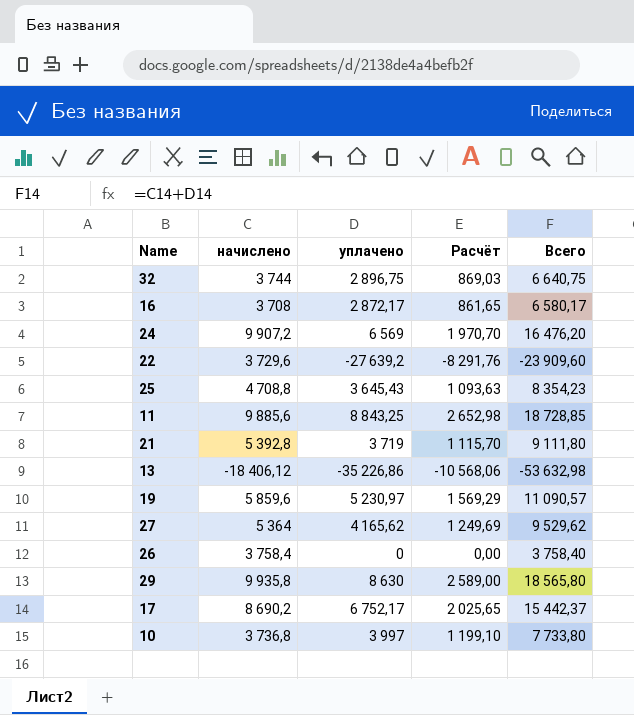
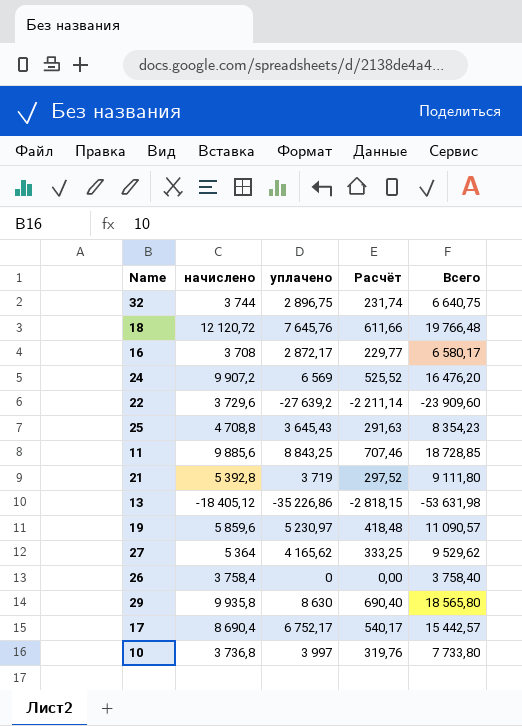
column Расчёт | formula: [уплачено] * 0,3 -> [уплачено] * 0,08
row 18: none -> 12 120,72 | 7 645,76 | 611,66 | 19 766,48
13 | начислено: -18 406,12 -> -18 405,12
13 | Всего: -53 632,98 -> -53 631,98
17 | начислено: 8 690,2 -> 8 690,4
17 | Всего: 15 442,37 -> 15 442,57

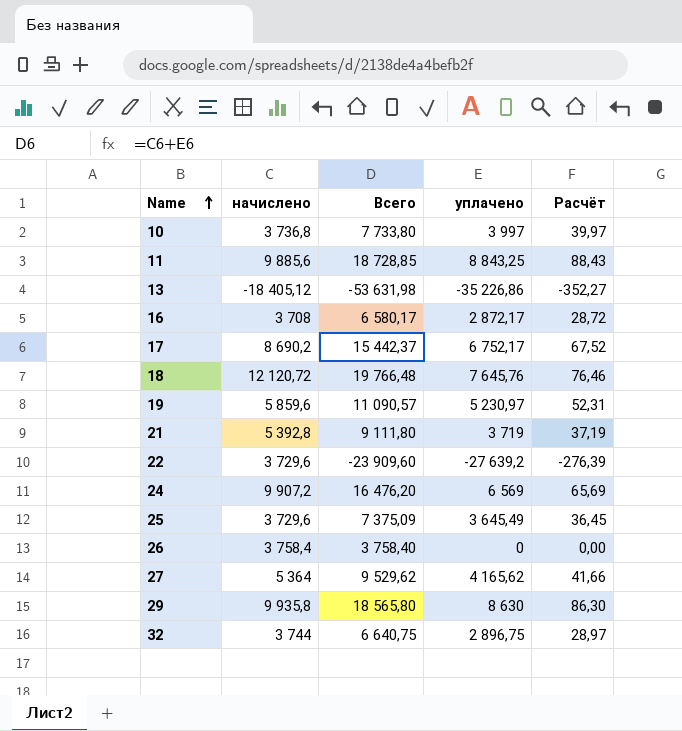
row order: none -> Name ascending
column Всего | position: 5 -> 3
column Расчёт | formula: [уплачено] * 0,08 -> [уплачено] * 0,01
17 | начислено: 8 690,4 -> 8 690,2
17 | Всего: 15 442,57 -> 15 442,37
25 | начислено: 4 708,8 -> 3 729,6
25 | Всего: 8 354,23 -> 7 375,09
25 | уплачено: 3 645,43 -> 3 645,49

